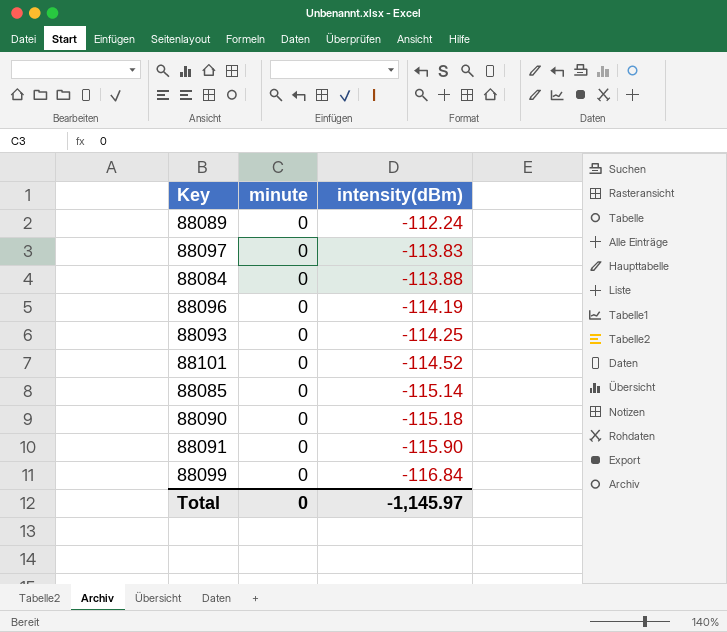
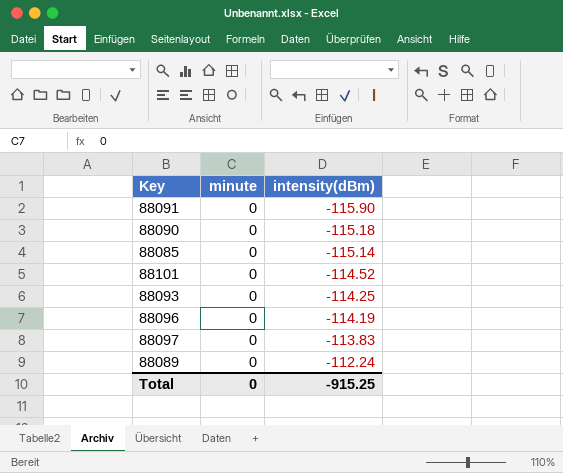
row order: intensity(dBm) descending -> intensity(dBm) ascending
row 88084: 0 | -113.88 -> none
row 88099: 0 | -116.84 -> none
Total | intensity(dBm): -1,145.97 -> -915.25

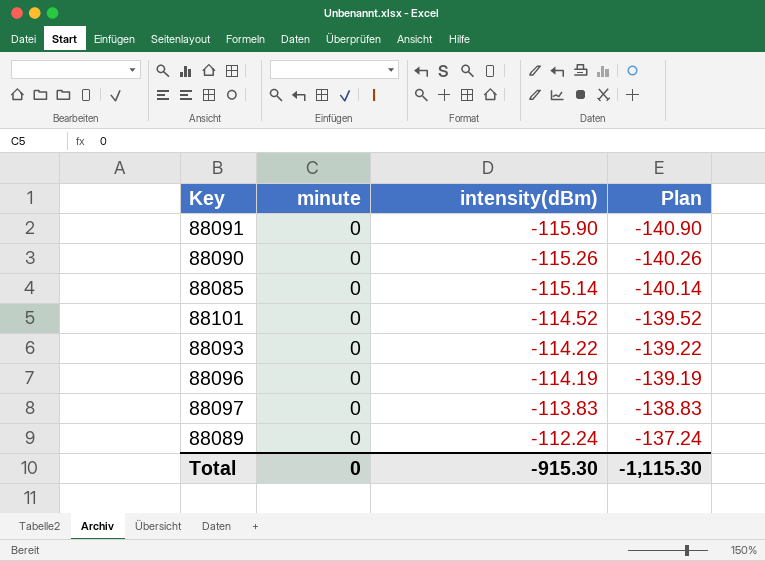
column Plan | formula: none -> [intensity(dBm)] - 25
88090 | intensity(dBm): -115.18 -> -115.26
88093 | intensity(dBm): -114.25 -> -114.22
Total | intensity(dBm): -915.25 -> -915.30

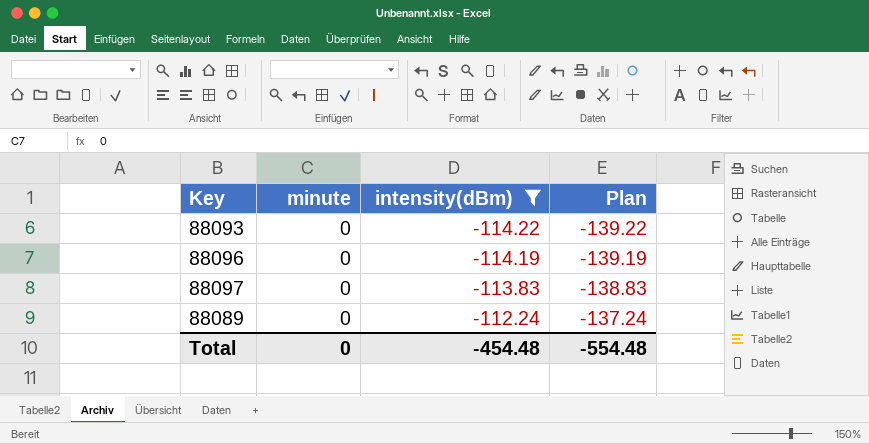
filter: none -> intensity(dBm) >= -114.22
Total | intensity(dBm): -915.30 -> -454.48
Total | Plan: -1,115.30 -> -554.48

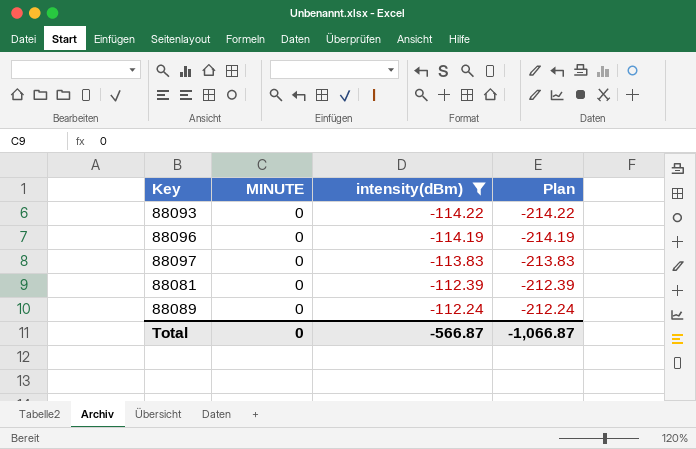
column name: minute -> MINUTE
column Plan | formula: [intensity(dBm)] - 25 -> [intensity(dBm)] - 100
row 88081: none -> 0 | -112.39 | -212.39
Total | intensity(dBm): -454.48 -> -566.87
Total | Plan: -554.48 -> -1,066.87

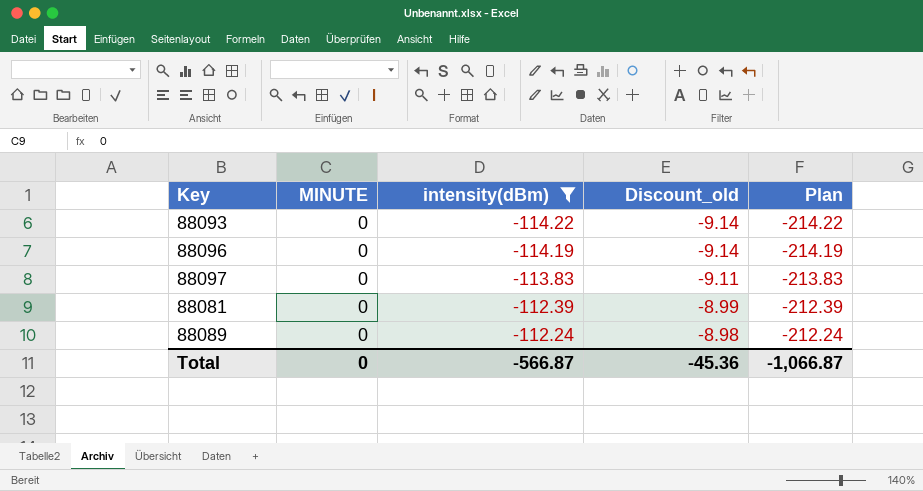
column Discount_old | formula: none -> [intensity(dBm)] * 0.08

